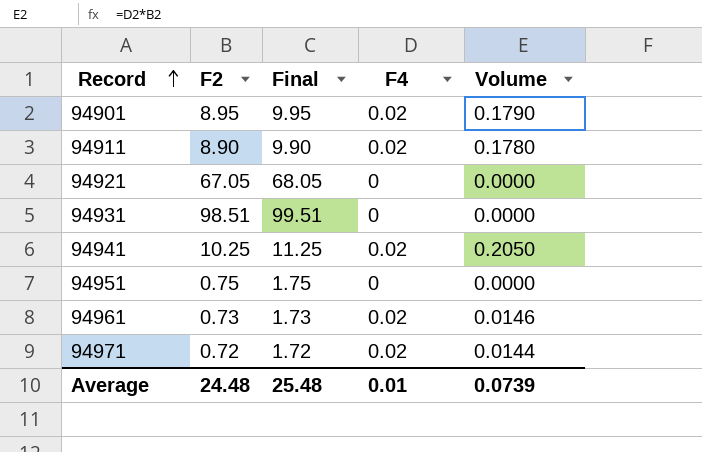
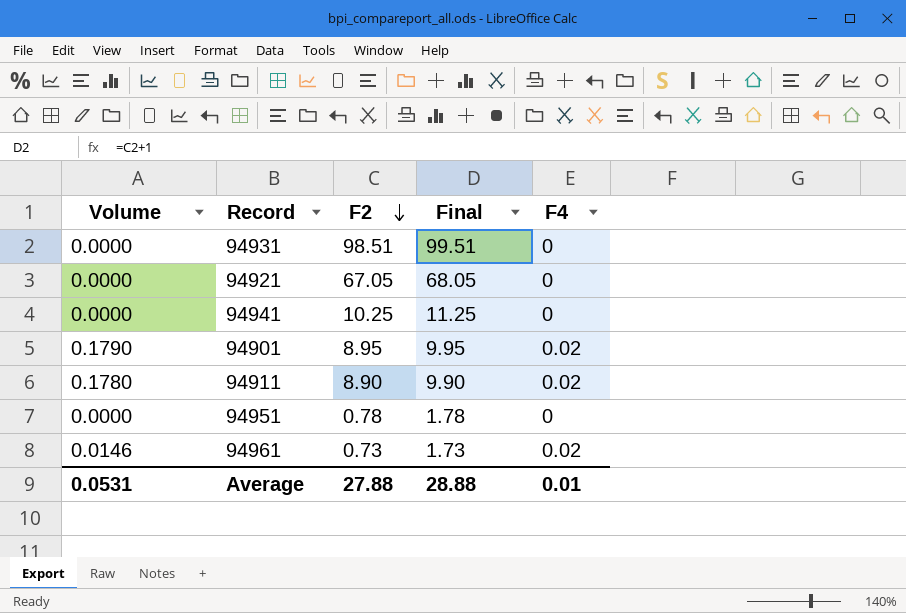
row order: Record ascending -> F2 descending
column Volume | position: 5 -> 1
row 94971: 0.72 | 1.72 | 0.02 | 0.0144 -> none
94941 | Volume: 0.2050 -> 0.0000
94941 | F4: 0.02 -> 0
94951 | F2: 0.75 -> 0.78
94951 | Final: 1.75 -> 1.78
Average | Volume: 0.0739 -> 0.0531
Average | F2: 24.48 -> 27.88
Average | Final: 25.48 -> 28.88

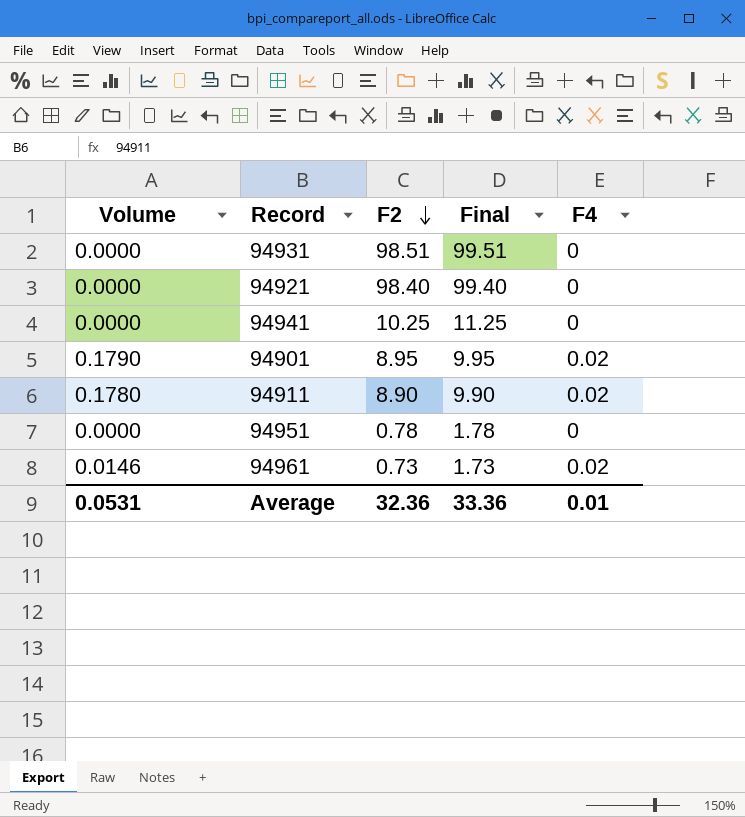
94921 | F2: 67.05 -> 98.40
94921 | Final: 68.05 -> 99.40
Average | F2: 27.88 -> 32.36
Average | Final: 28.88 -> 33.36

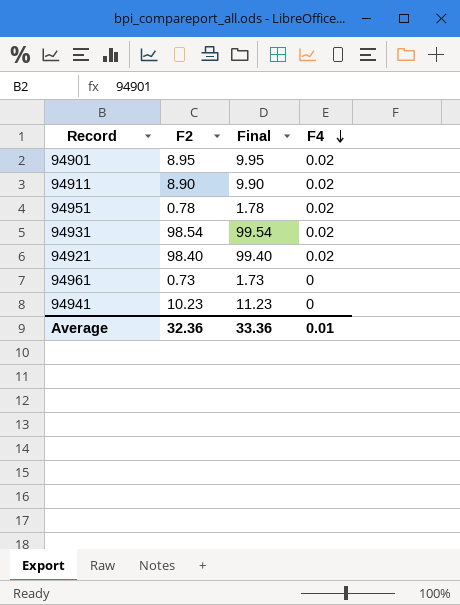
row order: F2 descending -> F4 descending
column Volume | formula: [F2] * [F4] -> none
94951 | F4: 0 -> 0.02
94931 | F2: 98.51 -> 98.54
94931 | Final: 99.51 -> 99.54
94931 | F4: 0 -> 0.02
94921 | F4: 0 -> 0.02
94961 | F4: 0.02 -> 0
94941 | F2: 10.25 -> 10.23
94941 | Final: 11.25 -> 11.23

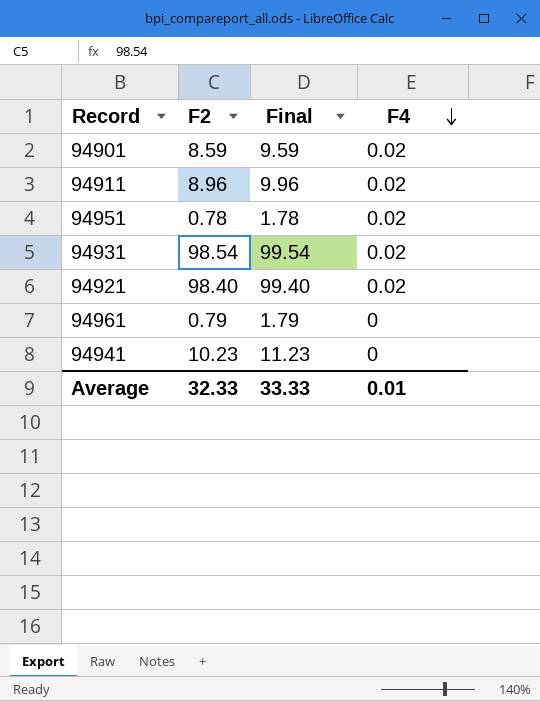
94901 | F2: 8.95 -> 8.59
94901 | Final: 9.95 -> 9.59
94911 | F2: 8.90 -> 8.96
94911 | Final: 9.90 -> 9.96
94961 | F2: 0.73 -> 0.79
94961 | Final: 1.73 -> 1.79
Average | F2: 32.36 -> 32.33
Average | Final: 33.36 -> 33.33

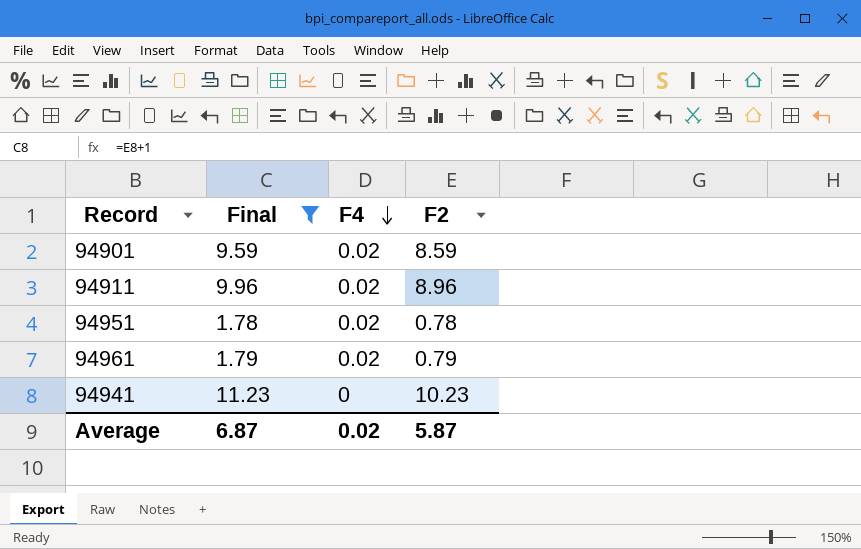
filter: none -> Final <= 11.23
column F2 | position: 2 -> 4
94961 | F4: 0 -> 0.02
Average | Final: 33.33 -> 6.87
Average | F4: 0.01 -> 0.02
Average | F2: 32.33 -> 5.87

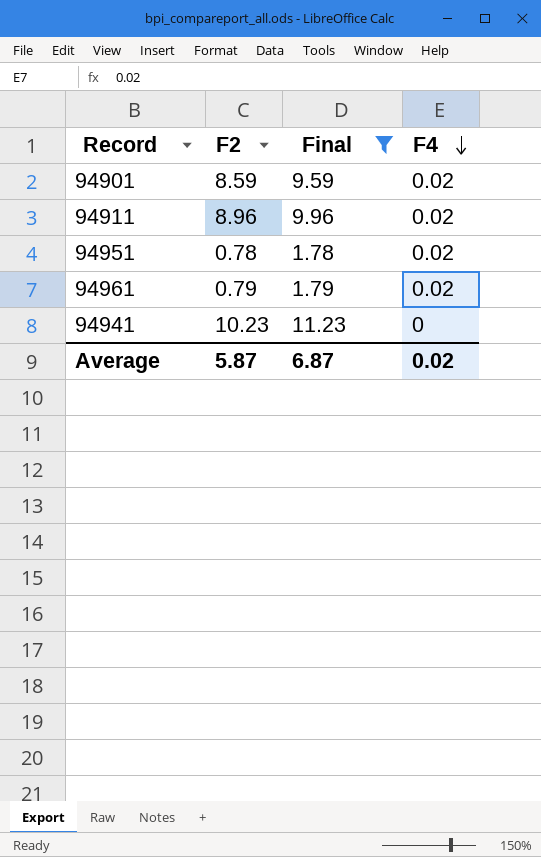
column F2 | position: 4 -> 2

